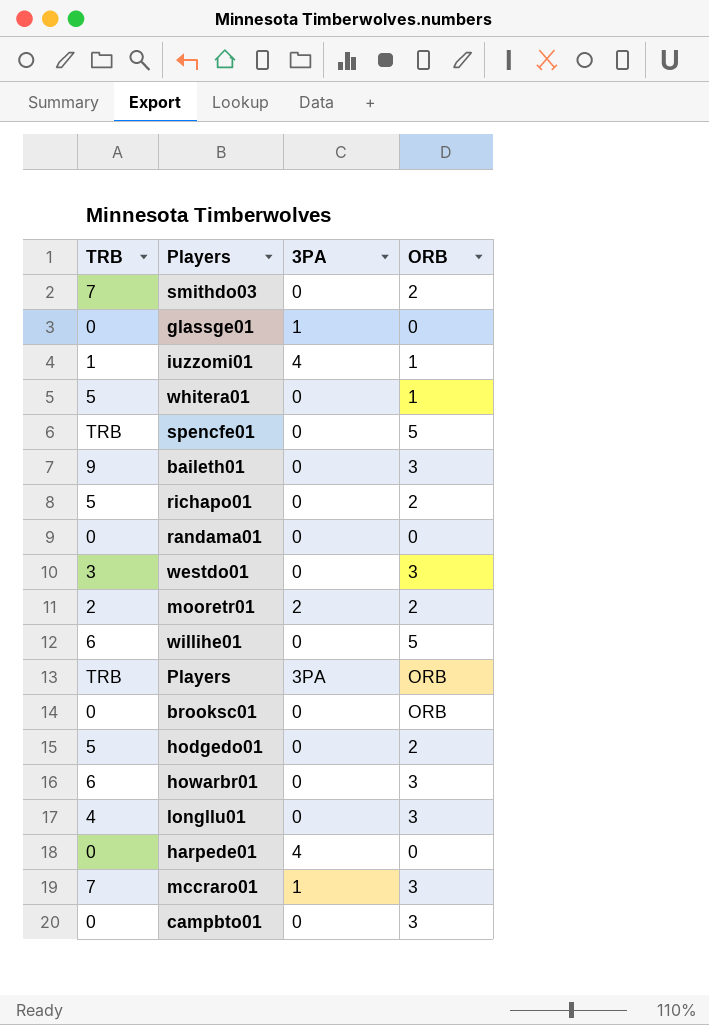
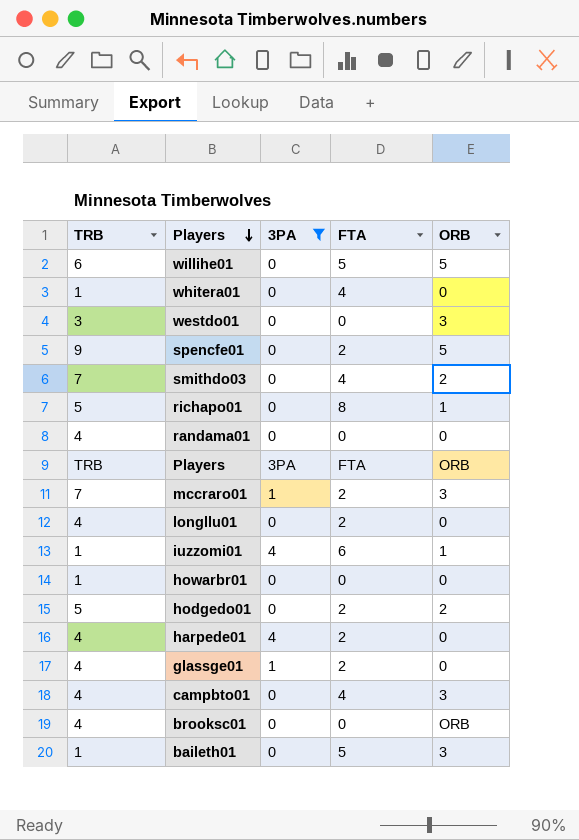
filter: none -> 3PA != 2
row order: none -> Players descending
column FTA | position: none -> 4
whitera01 | TRB: 5 -> 1
whitera01 | ORB: 1 -> 0
spencfe01 | TRB: TRB -> 9
richapo01 | ORB: 2 -> 1
randama01 | TRB: 0 -> 4
longllu01 | ORB: 3 -> 0
howarbr01 | TRB: 6 -> 1
howarbr01 | ORB: 3 -> 0
harpede01 | TRB: 0 -> 4
glassge01 | TRB: 0 -> 4
campbto01 | TRB: 0 -> 4
brooksc01 | TRB: 0 -> 4
baileth01 | TRB: 9 -> 1

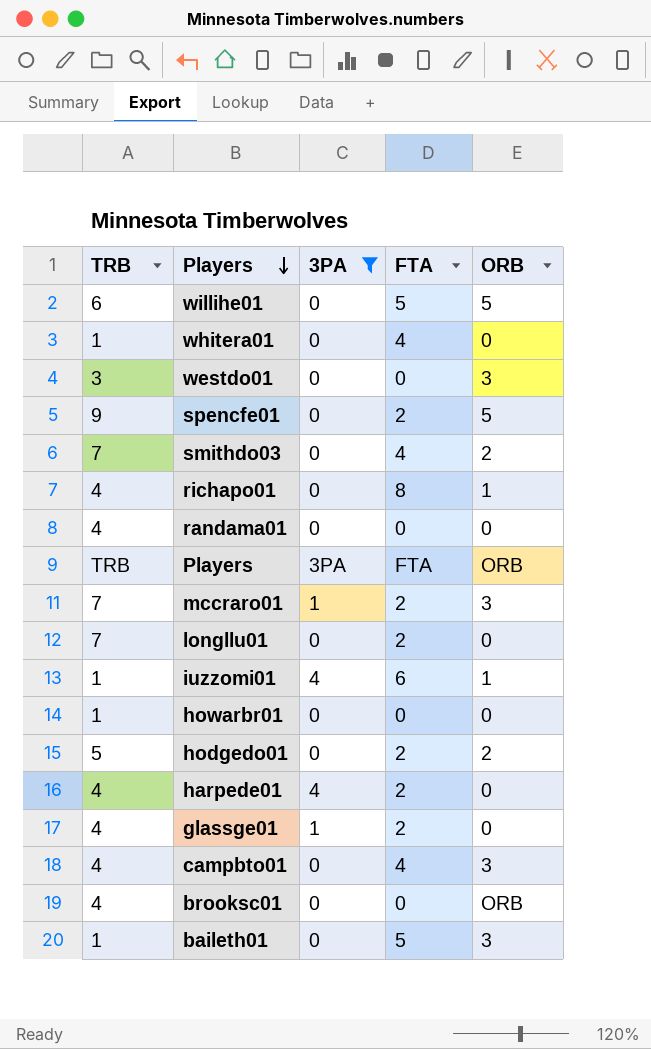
richapo01 | TRB: 5 -> 4
longllu01 | TRB: 4 -> 7

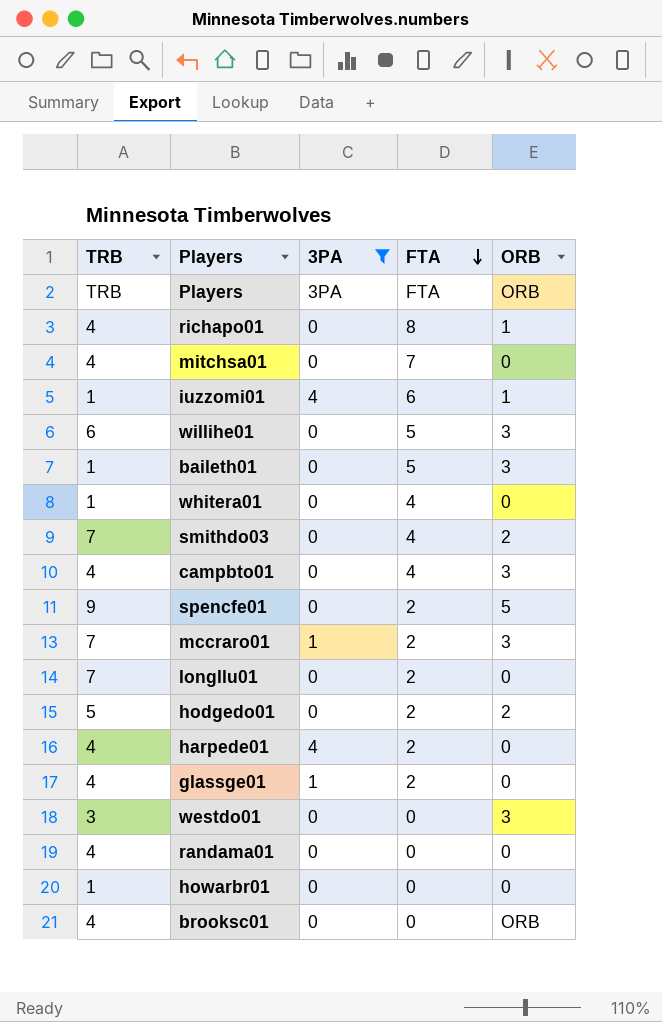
row order: Players descending -> FTA descending
row mitchsa01: none -> 4 | 0 | 7 | 0
willihe01 | ORB: 5 -> 3

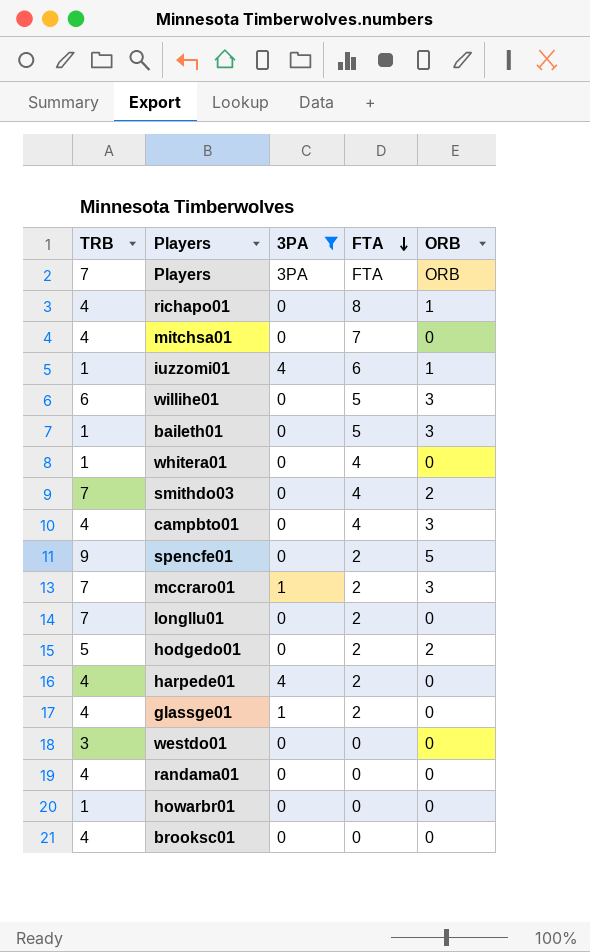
Players | TRB: TRB -> 7
westdo01 | ORB: 3 -> 0
brooksc01 | ORB: ORB -> 0

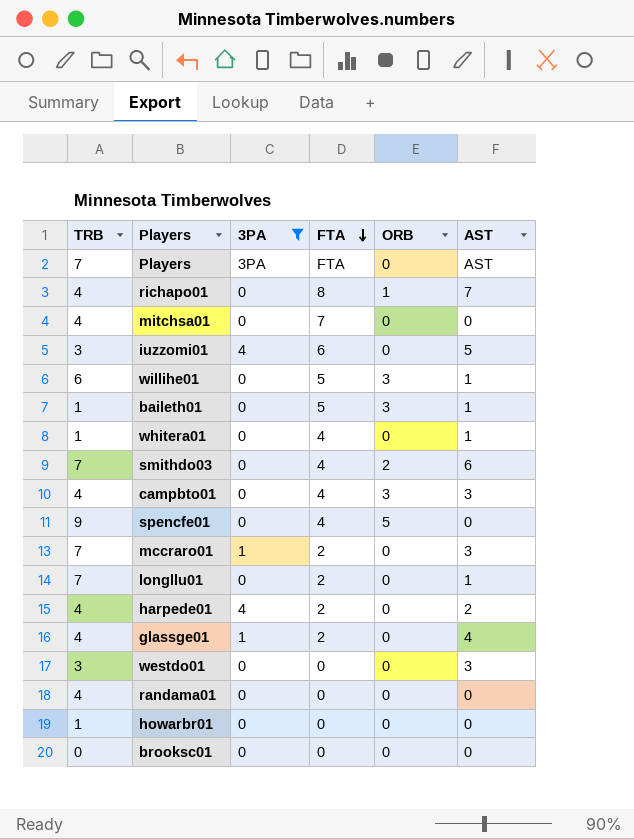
column AST | position: none -> 6
row hodgedo01: 5 | 0 | 2 | 2 -> none
Players | ORB: ORB -> 0
iuzzomi01 | TRB: 1 -> 3
iuzzomi01 | ORB: 1 -> 0
spencfe01 | FTA: 2 -> 4
mccraro01 | ORB: 3 -> 0
brooksc01 | TRB: 4 -> 0

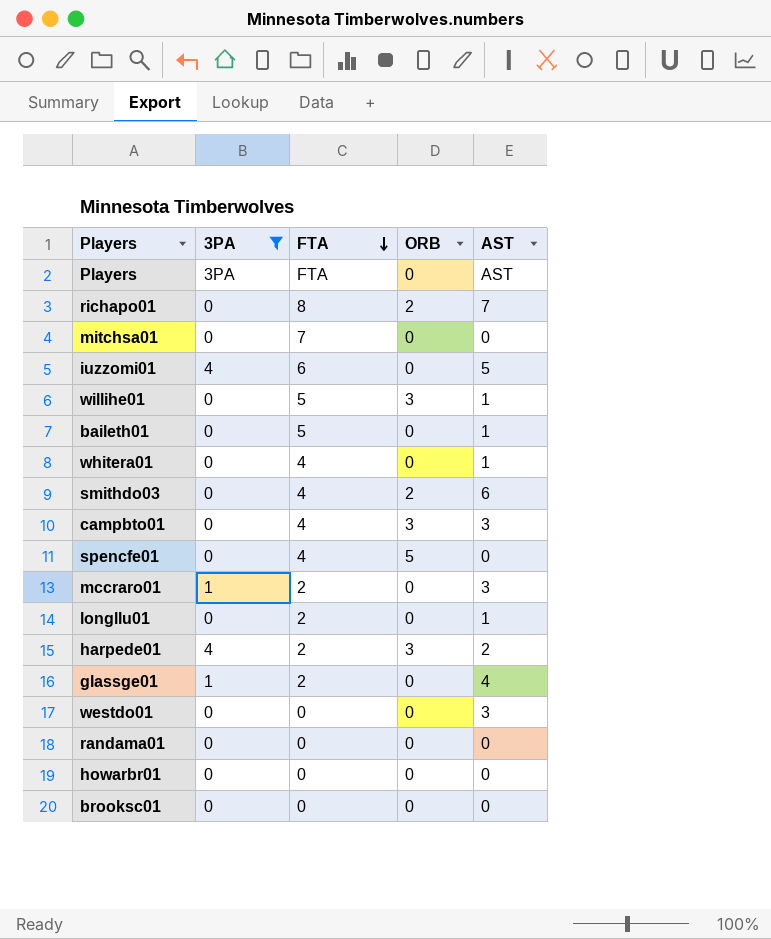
column TRB | position: 1 -> none
richapo01 | ORB: 1 -> 2
baileth01 | ORB: 3 -> 0
harpede01 | ORB: 0 -> 3

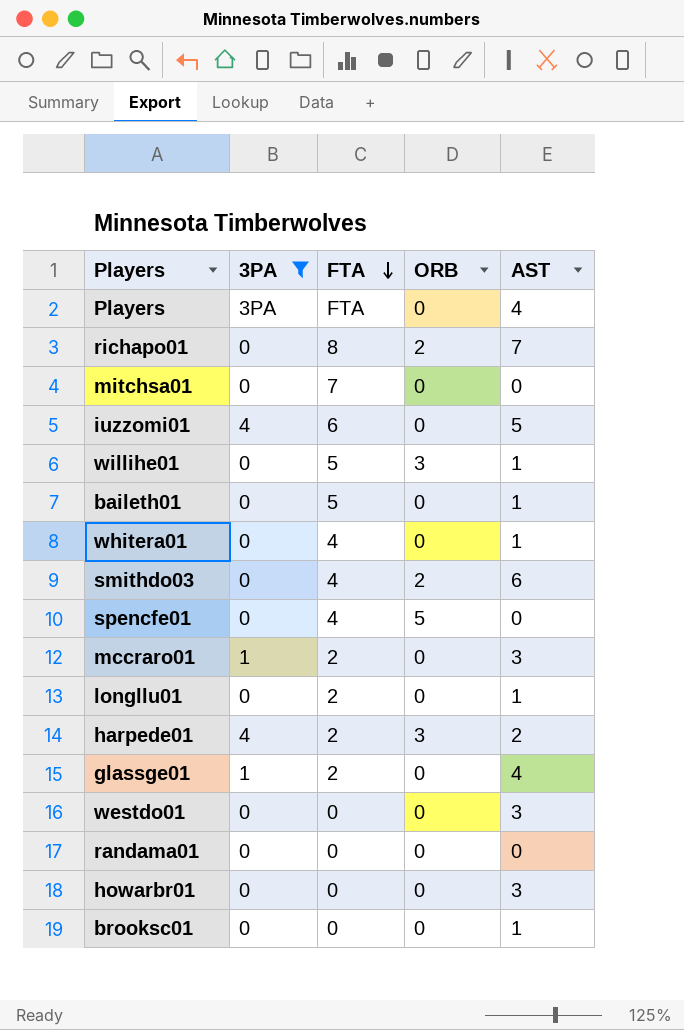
row campbto01: 0 | 4 | 3 | 3 -> none
Players | AST: AST -> 4
howarbr01 | AST: 0 -> 3
brooksc01 | AST: 0 -> 1

